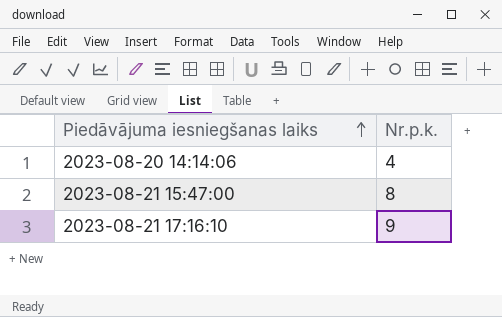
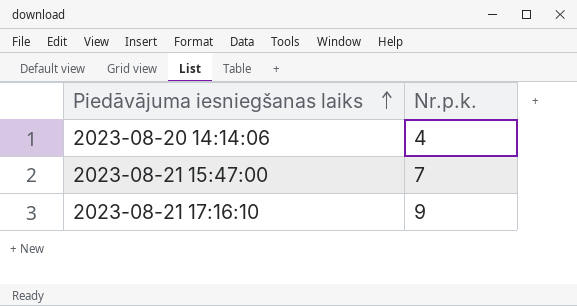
2023-08-21 15:47:00 | Nr.p.k.: 8 -> 7

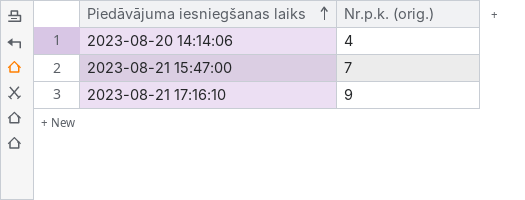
column name: Nr.p.k. -> Nr.p.k. (orig.)

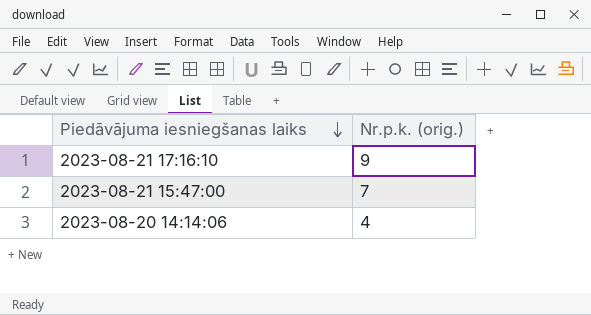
row order: Piedāvājuma iesniegšanas laiks ascending -> Piedāvājuma iesniegšanas laiks descending

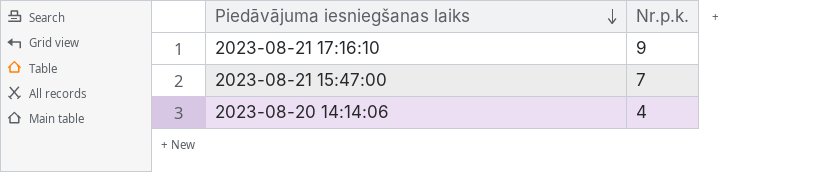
column name: Nr.p.k. (orig.) -> Nr.p.k.

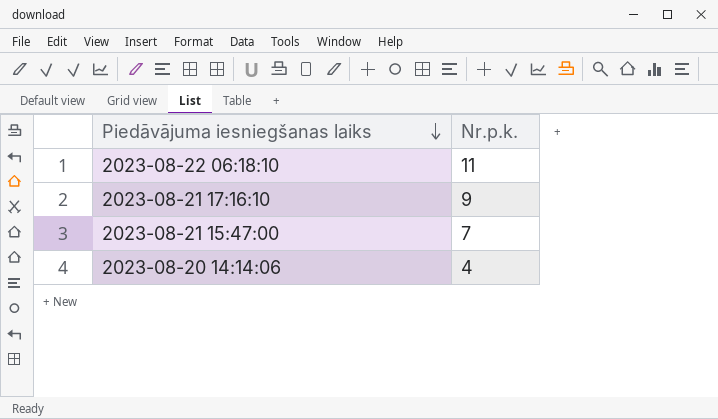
row 2023-08-22 06:18:10: none -> 11

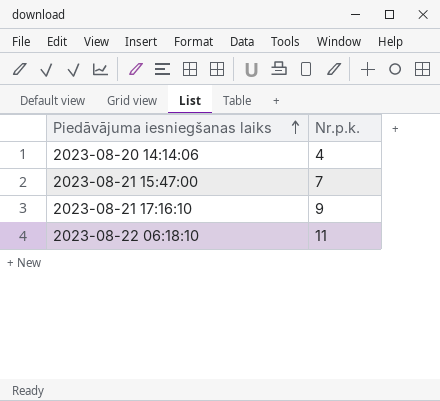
row order: Piedāvājuma iesniegšanas laiks descending -> Piedāvājuma iesniegšanas laiks ascending

